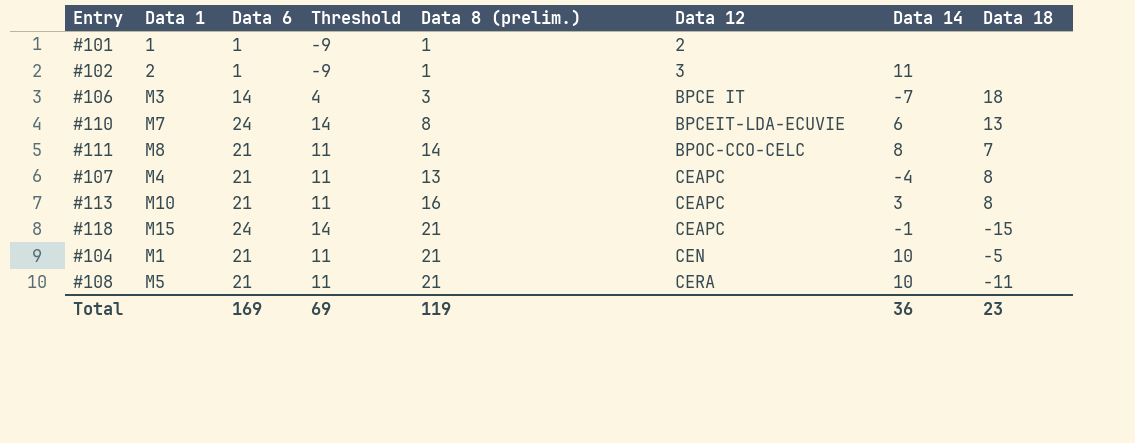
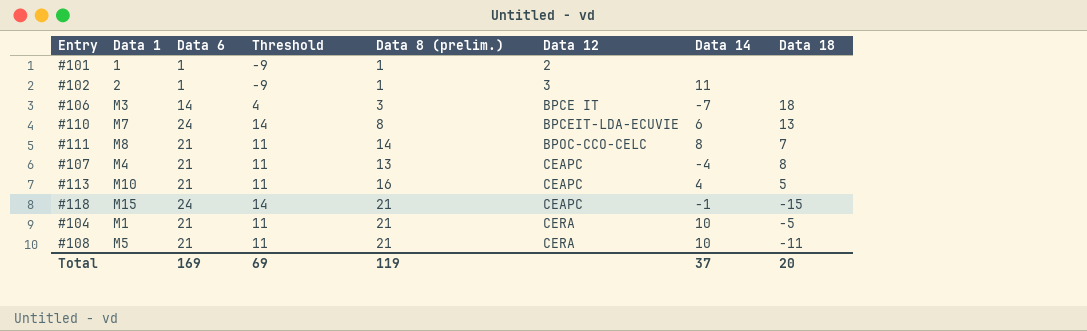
#113 | Data 14: 3 -> 4
#113 | Data 18: 8 -> 5
#104 | Data 12: CEN -> CERA
Total | Data 14: 36 -> 37
Total | Data 18: 23 -> 20

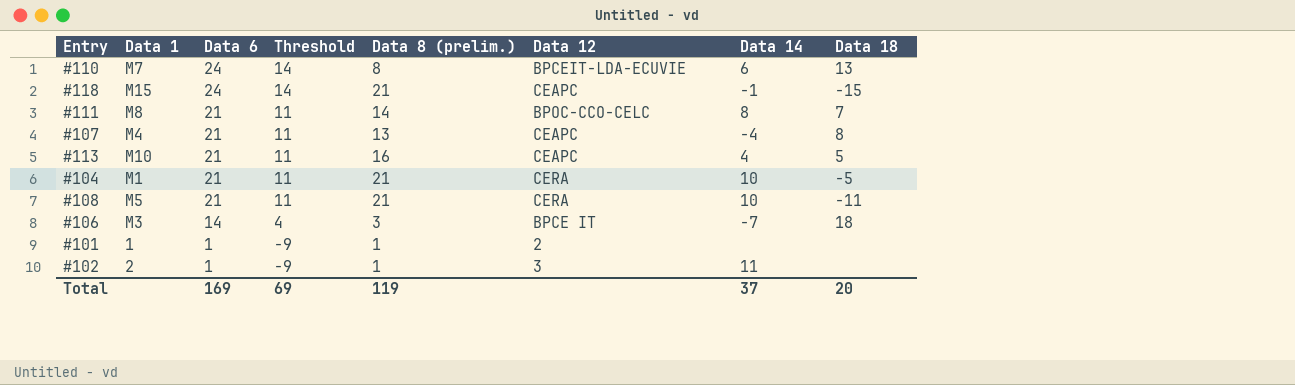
row order: Data 12 ascending -> Data 6 descending

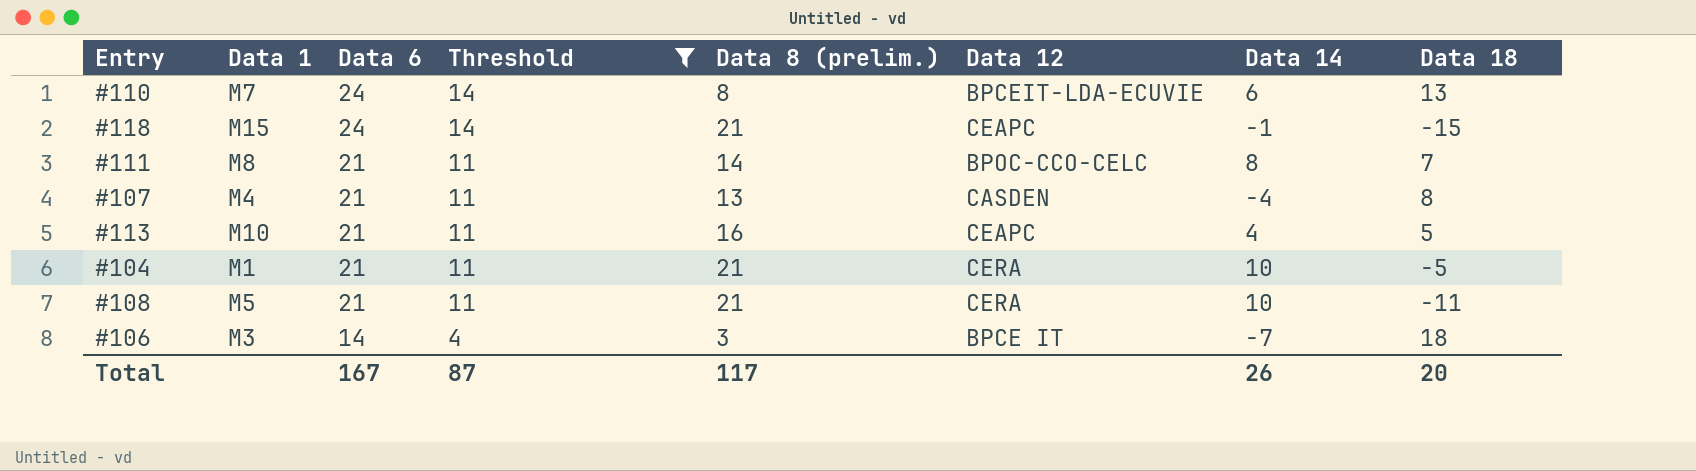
filter: none -> Threshold != -9
#107 | Data 12: CEAPC -> CASDEN
Total | Data 6: 169 -> 167
Total | Threshold: 69 -> 87
Total | Data 8 (prelim.): 119 -> 117
Total | Data 14: 37 -> 26

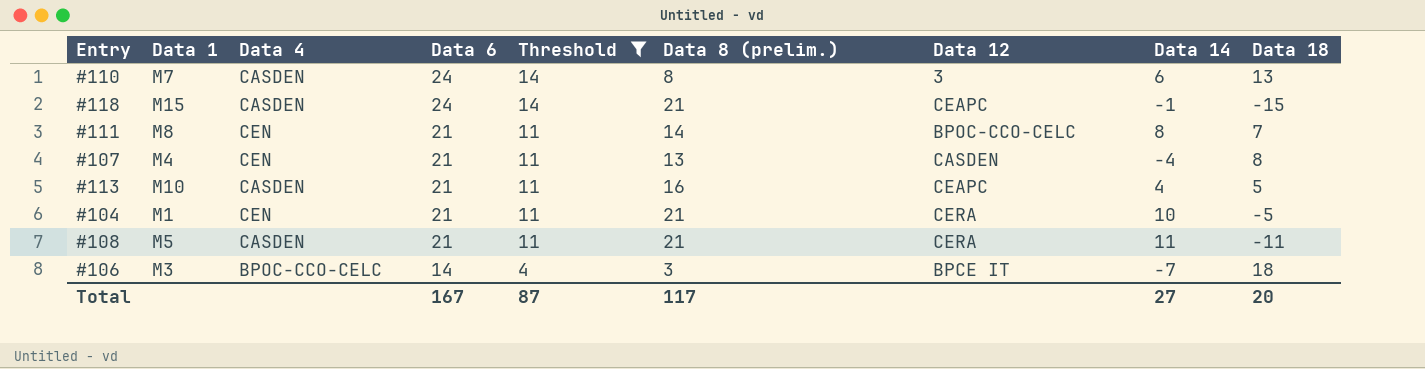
column Data 4 | position: none -> 3
#110 | Data 12: BPCEIT-LDA-ECUVIE -> 3
#108 | Data 14: 10 -> 11
Total | Data 14: 26 -> 27

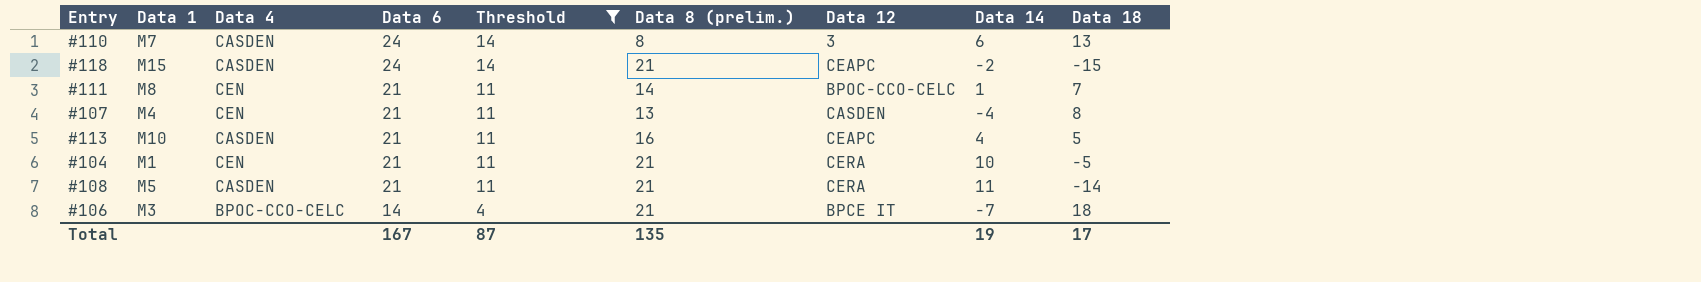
#118 | Data 14: -1 -> -2
#111 | Data 14: 8 -> 1
#108 | Data 18: -11 -> -14
#106 | Data 8 (prelim.): 3 -> 21
Total | Data 8 (prelim.): 117 -> 135
Total | Data 14: 27 -> 19
Total | Data 18: 20 -> 17

